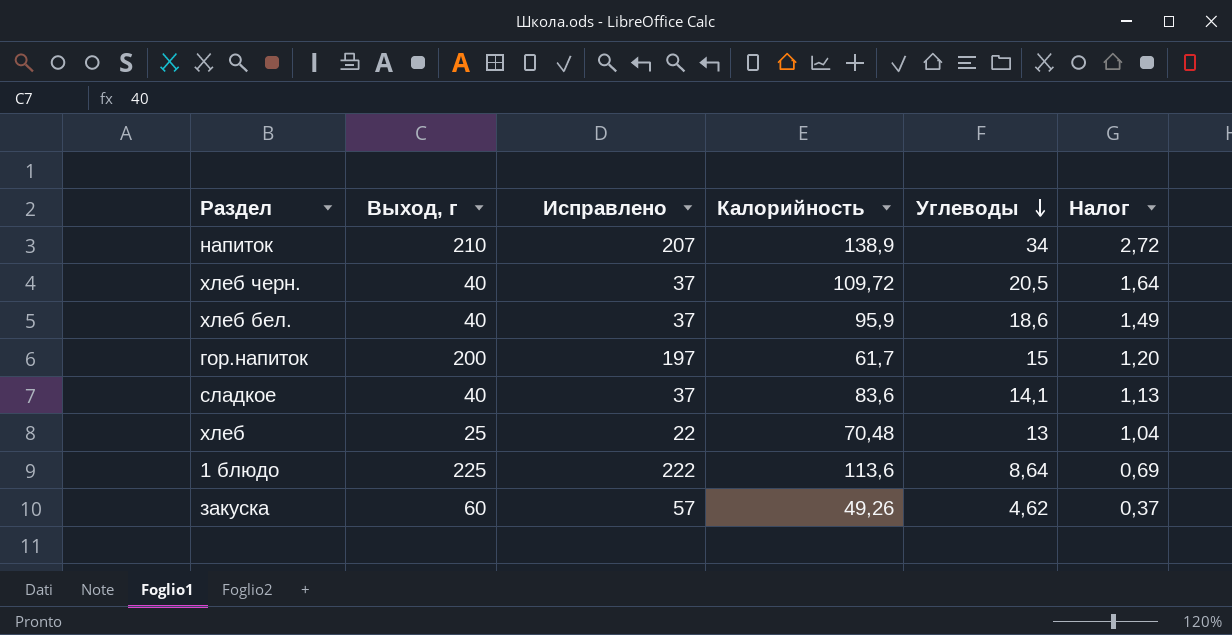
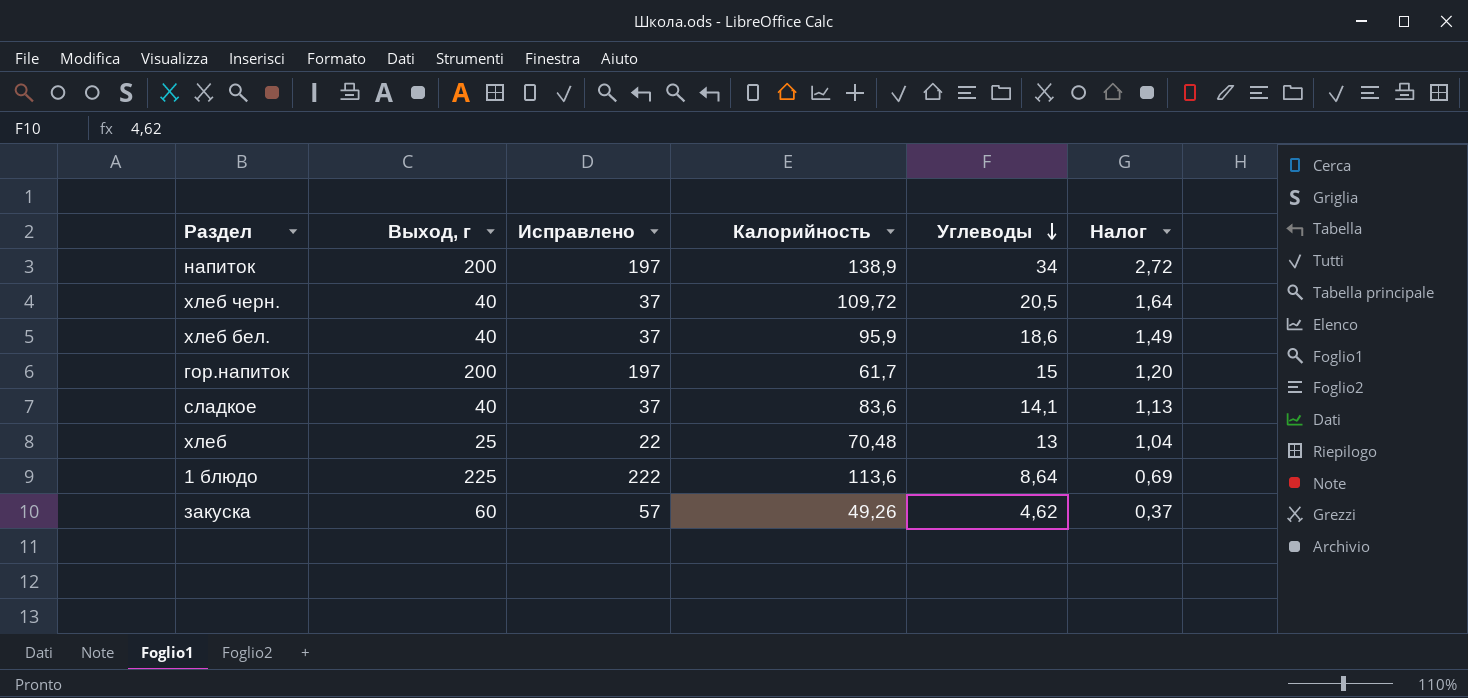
напиток | Выход, г: 210 -> 200
напиток | Исправлено: 207 -> 197

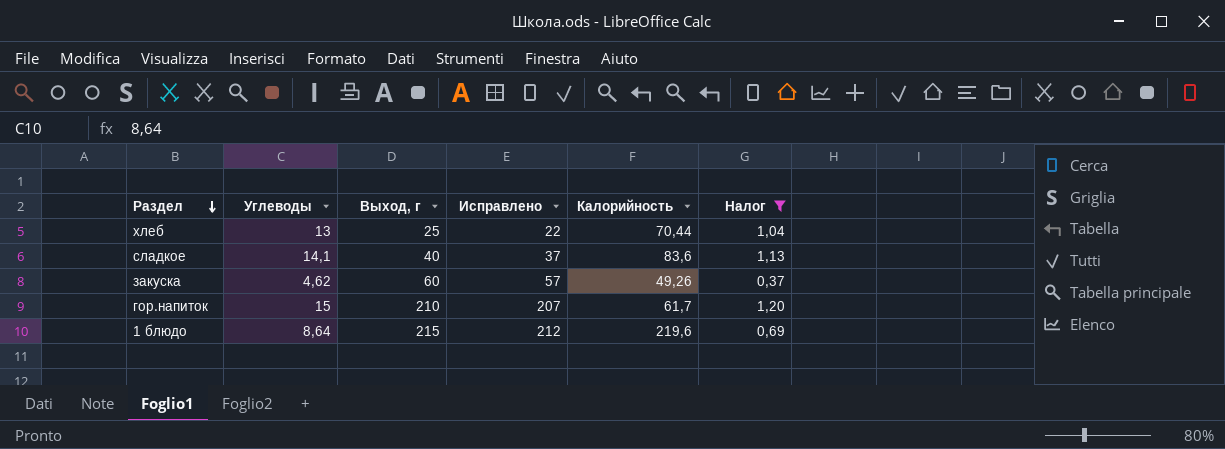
filter: none -> Налог <= 1,20
row order: Углеводы descending -> Раздел descending
column Углеводы | position: 5 -> 2
хлеб | Калорийность: 70,48 -> 70,44
гор.напиток | Выход, г: 200 -> 210
гор.напиток | Исправлено: 197 -> 207
1 блюдо | Выход, г: 225 -> 215
1 блюдо | Исправлено: 222 -> 212
1 блюдо | Калорийность: 113,6 -> 219,6

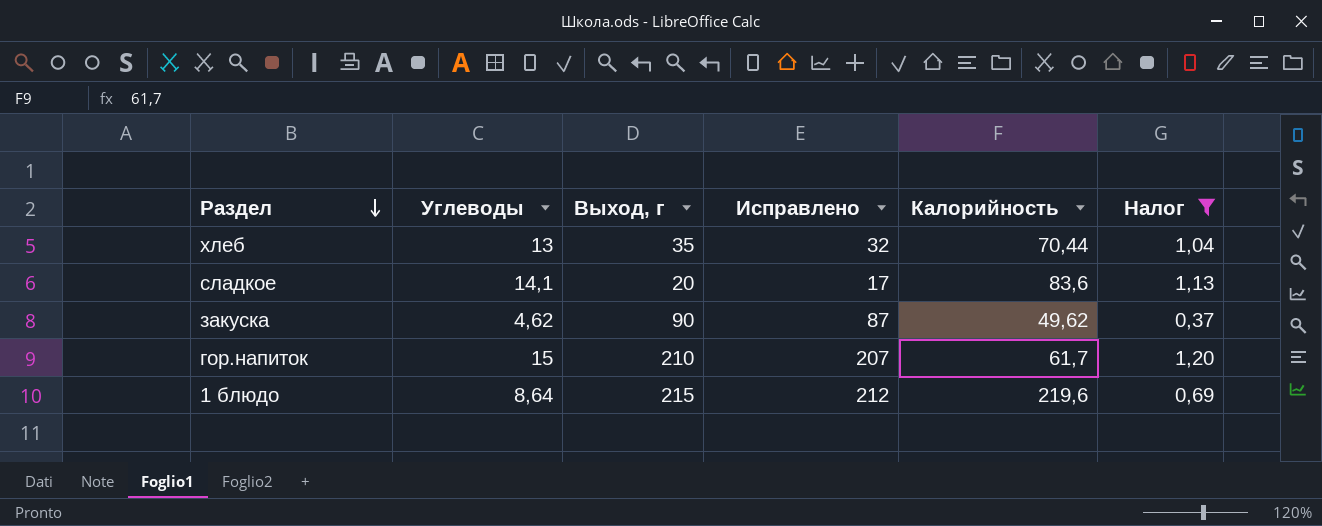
хлеб | Выход, г: 25 -> 35
хлеб | Исправлено: 22 -> 32
сладкое | Выход, г: 40 -> 20
сладкое | Исправлено: 37 -> 17
закуска | Выход, г: 60 -> 90
закуска | Исправлено: 57 -> 87
закуска | Калорийность: 49,26 -> 49,62

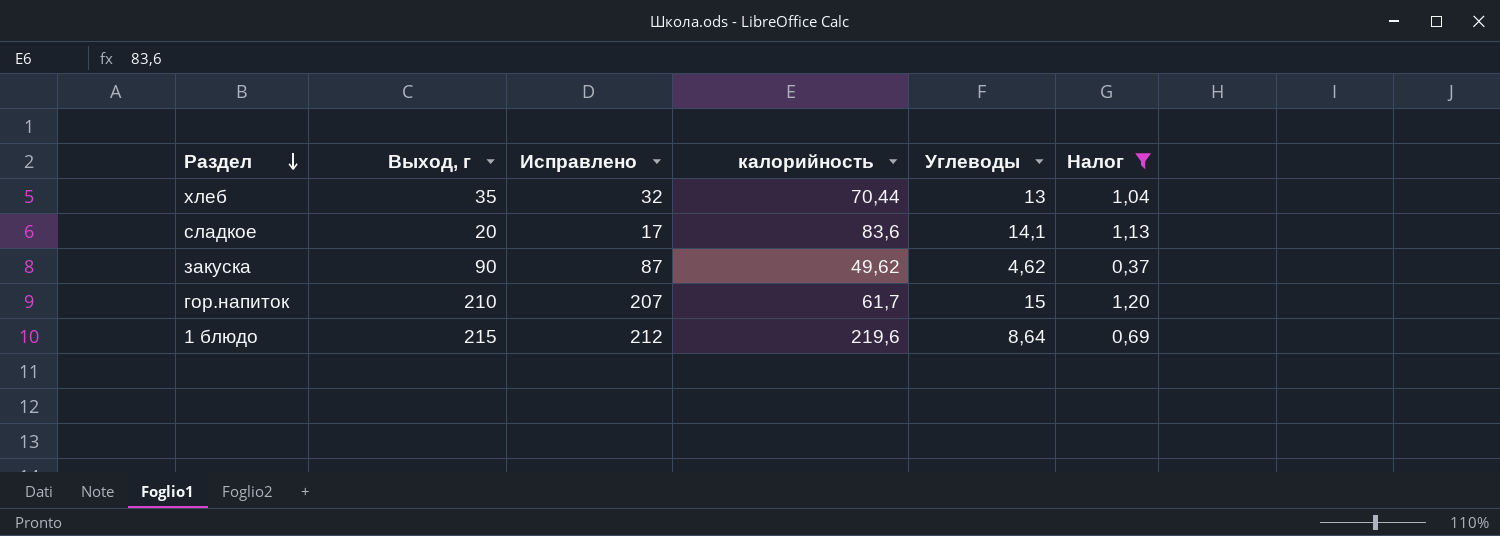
column name: Калорийность -> калорийность
column Углеводы | position: 2 -> 5

